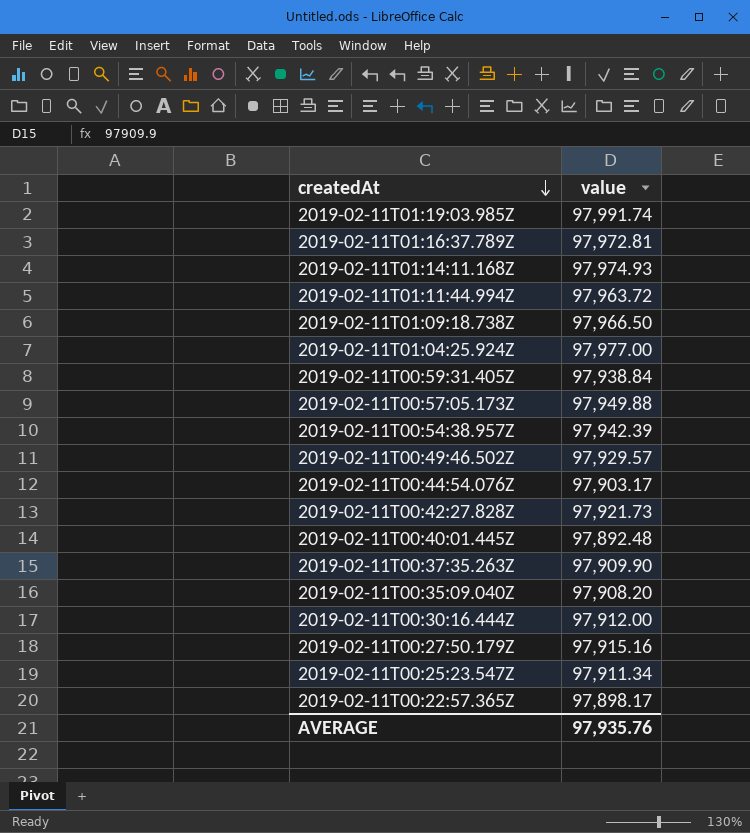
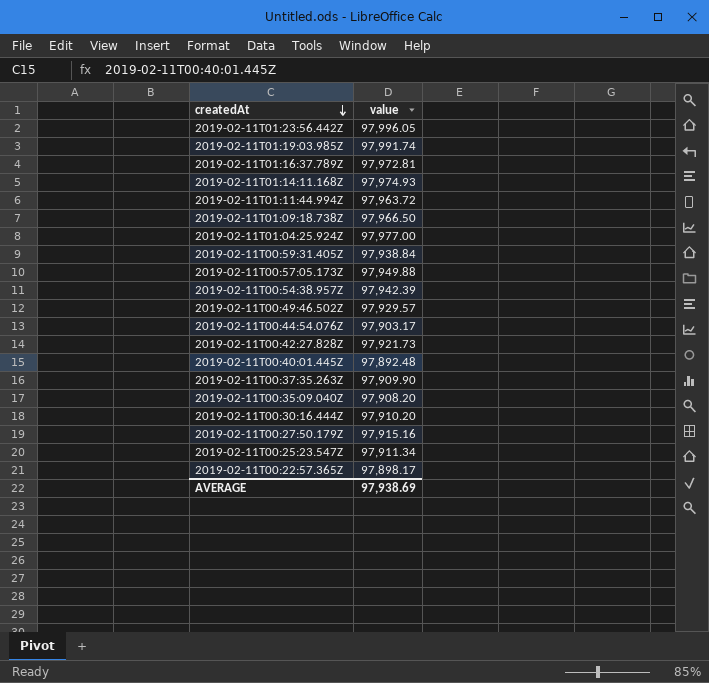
row 2019-02-11T01:23:56.442Z: none -> 97,996.05
2019-02-11T00:30:16.444Z | value: 97,912.00 -> 97,910.20
AVERAGE | value: 97,935.76 -> 97,938.69

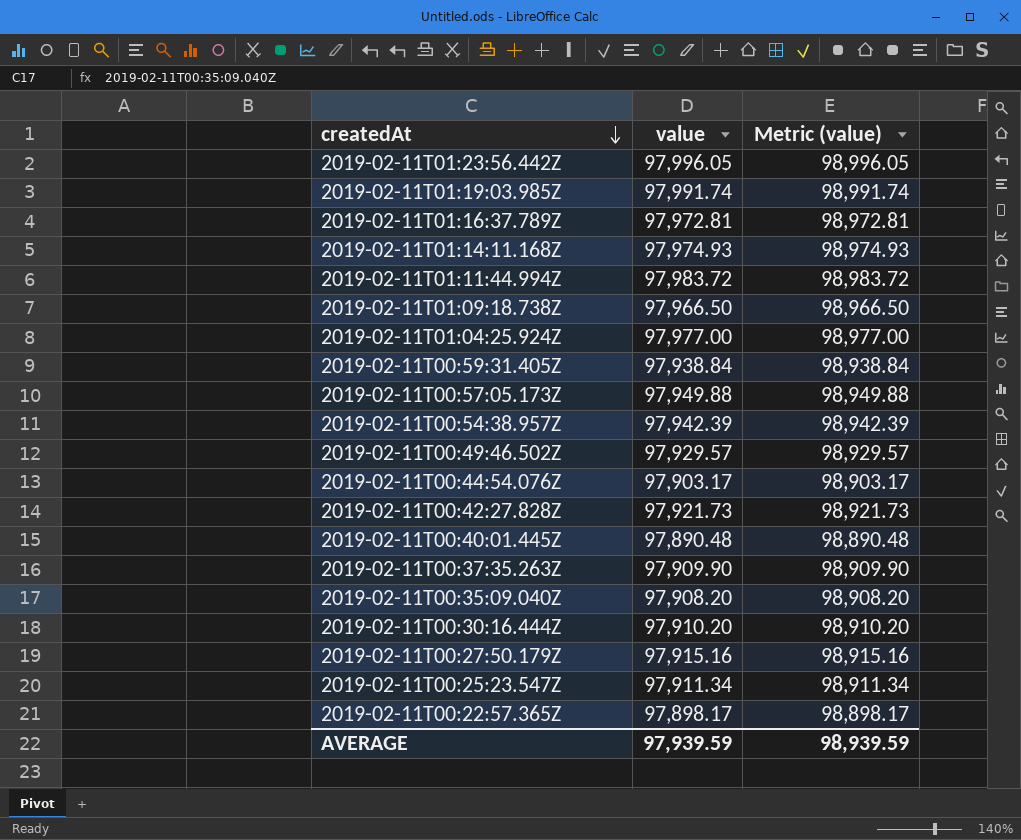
column Metric (value) | formula: none -> [value] + 1000
2019-02-11T01:11:44.994Z | value: 97,963.72 -> 97,983.72
2019-02-11T00:40:01.445Z | value: 97,892.48 -> 97,890.48
AVERAGE | value: 97,938.69 -> 97,939.59

